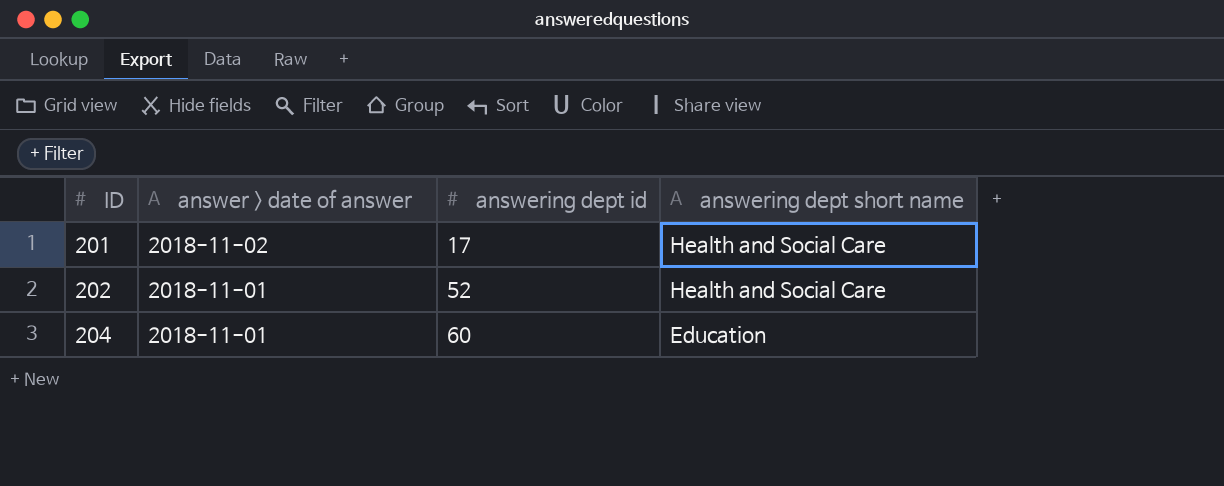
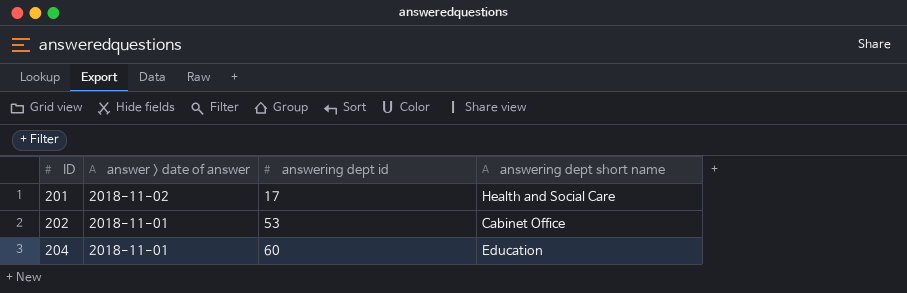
202 | answering dept id: 52 -> 53
202 | answering dept short name: Health and Social Care -> Cabinet Office

